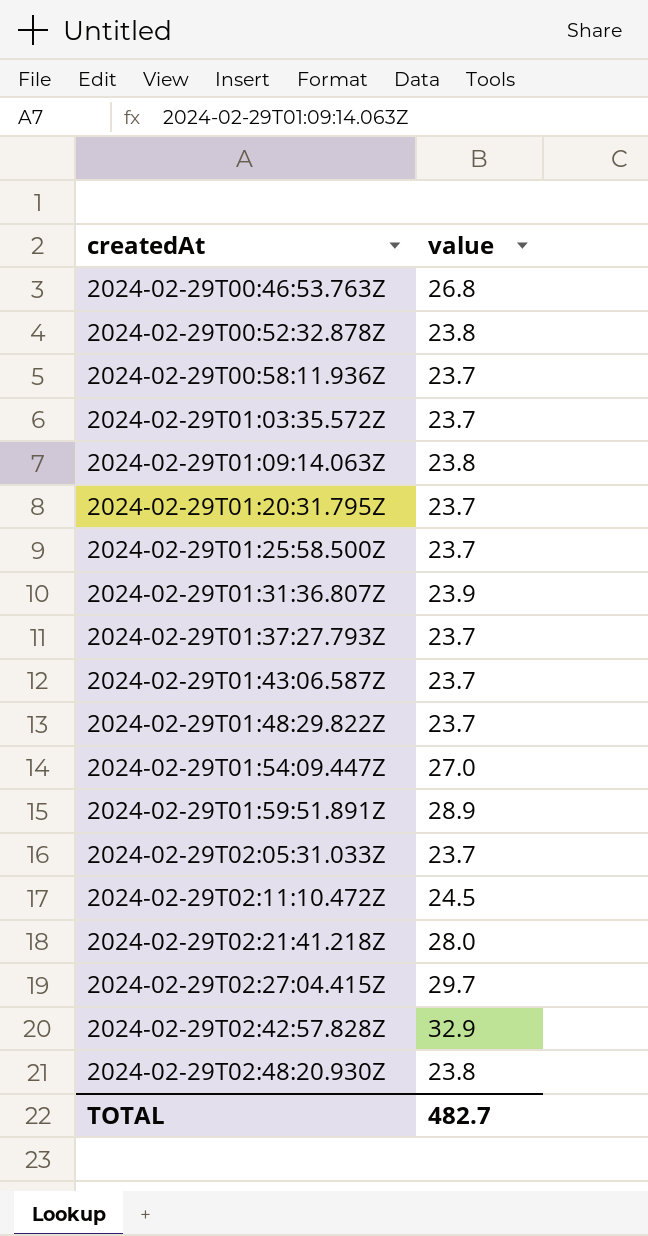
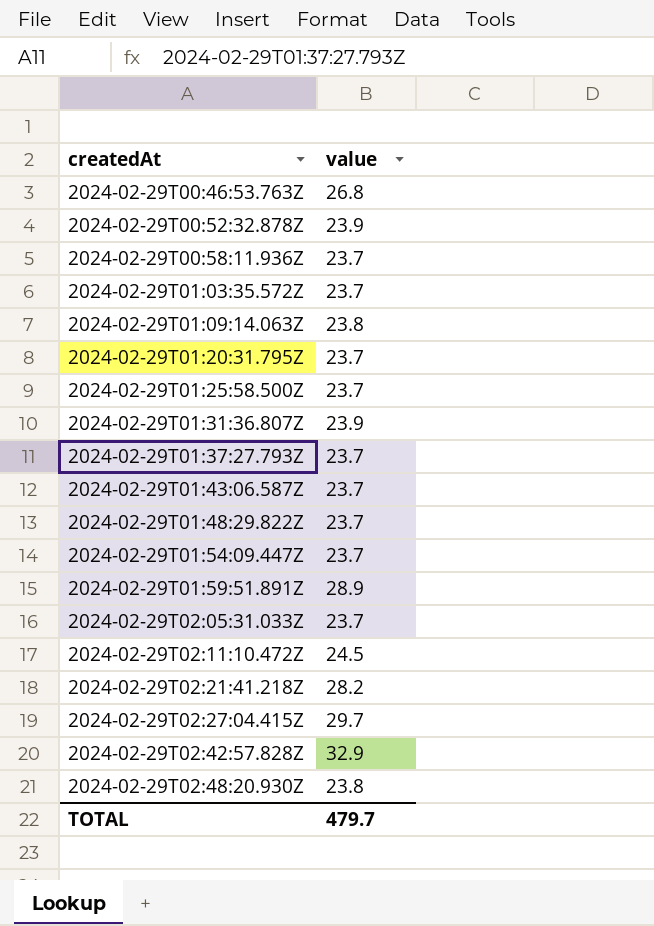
2024-02-29T00:52:32.878Z | value: 23.8 -> 23.9
2024-02-29T01:54:09.447Z | value: 27.0 -> 23.7
2024-02-29T02:21:41.218Z | value: 28.0 -> 28.2
TOTAL | value: 482.7 -> 479.7

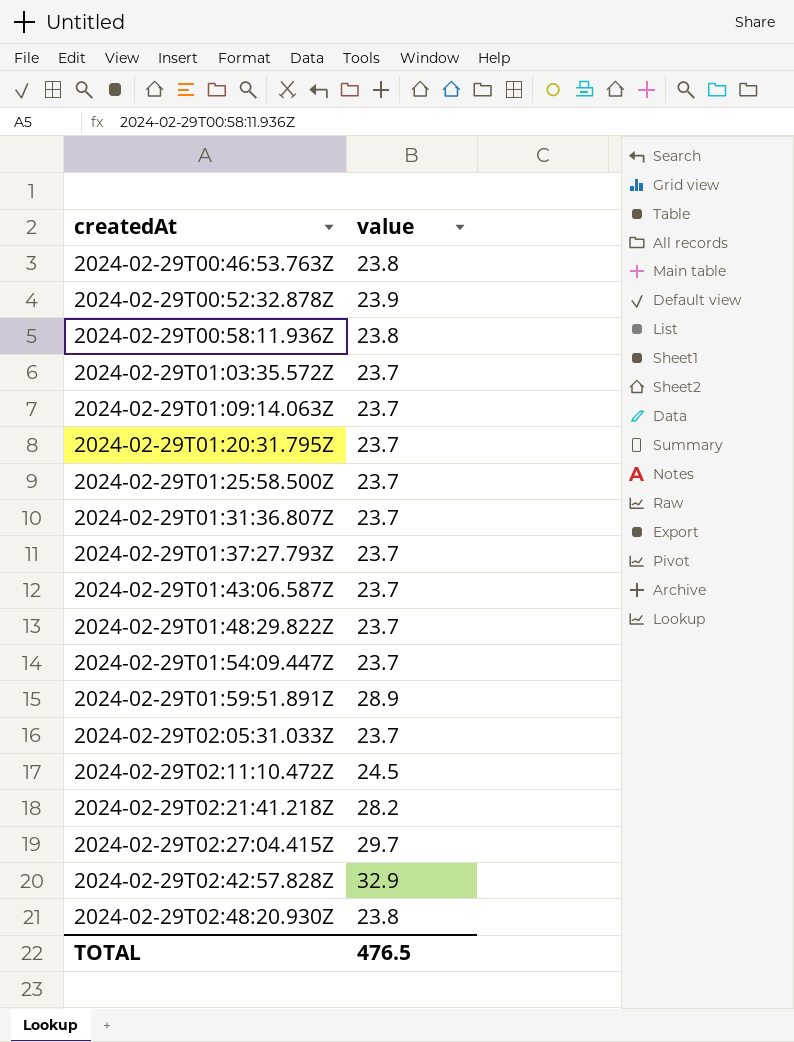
2024-02-29T00:46:53.763Z | value: 26.8 -> 23.8
2024-02-29T00:58:11.936Z | value: 23.7 -> 23.8
2024-02-29T01:09:14.063Z | value: 23.8 -> 23.7
2024-02-29T01:31:36.807Z | value: 23.9 -> 23.7
TOTAL | value: 479.7 -> 476.5

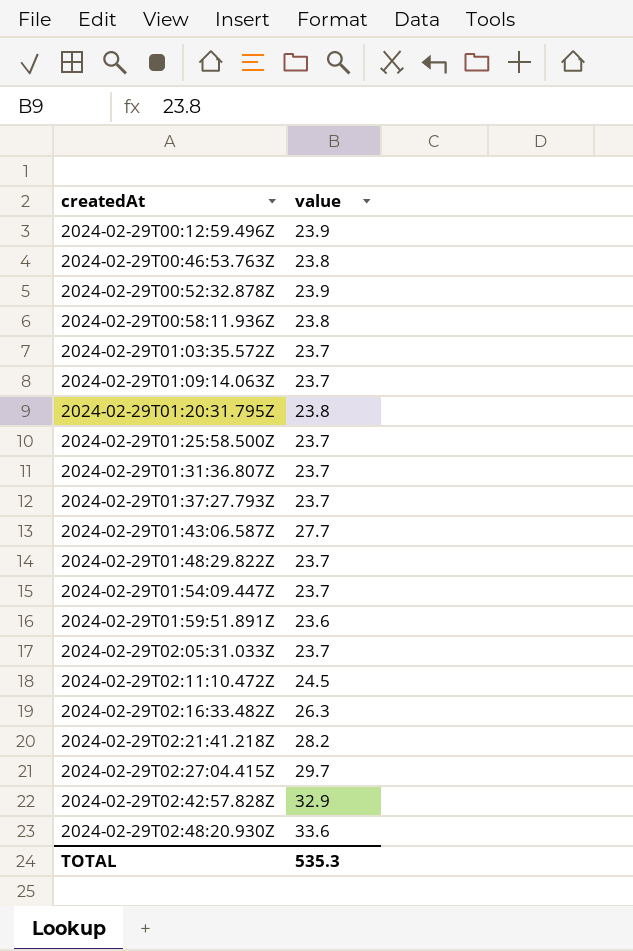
row 2024-02-29T00:12:59.496Z: none -> 23.9
2024-02-29T01:20:31.795Z | value: 23.7 -> 23.8
2024-02-29T01:43:06.587Z | value: 23.7 -> 27.7
2024-02-29T01:59:51.891Z | value: 28.9 -> 23.6
row 2024-02-29T02:16:33.482Z: none -> 26.3
2024-02-29T02:48:20.930Z | value: 23.8 -> 33.6
TOTAL | value: 476.5 -> 535.3

